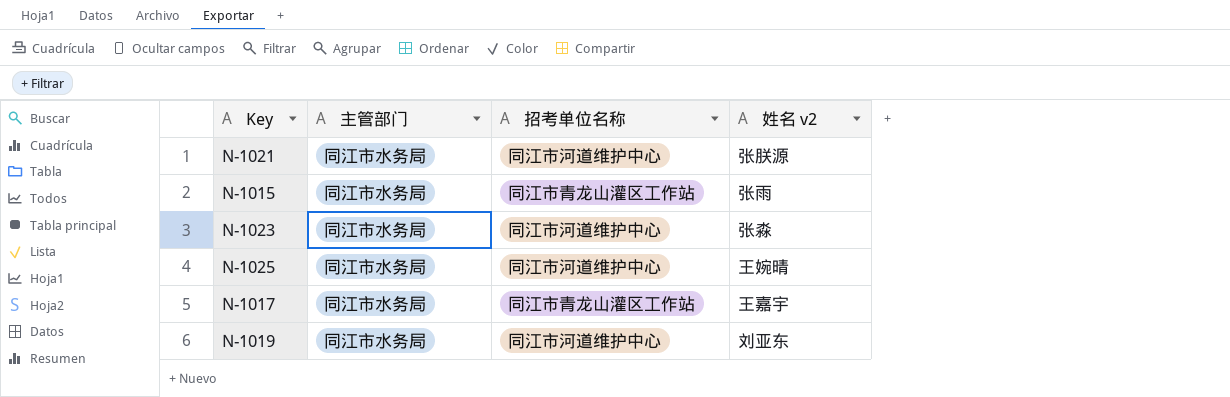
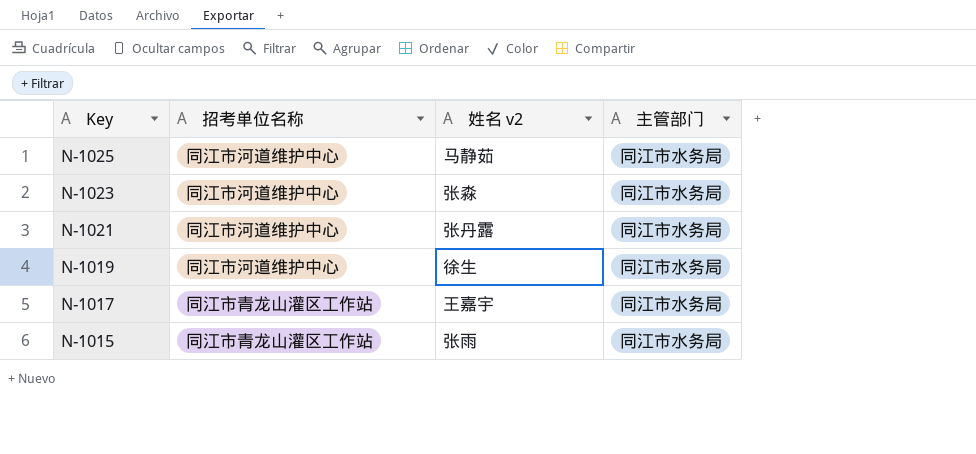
row order: none -> Key descending
column 主管部门 | position: 2 -> 4
N-1025 | 姓名 v2: 王婉晴 -> 马静茹
N-1021 | 姓名 v2: 张朕源 -> 张丹露
N-1019 | 姓名 v2: 刘亚东 -> 徐生

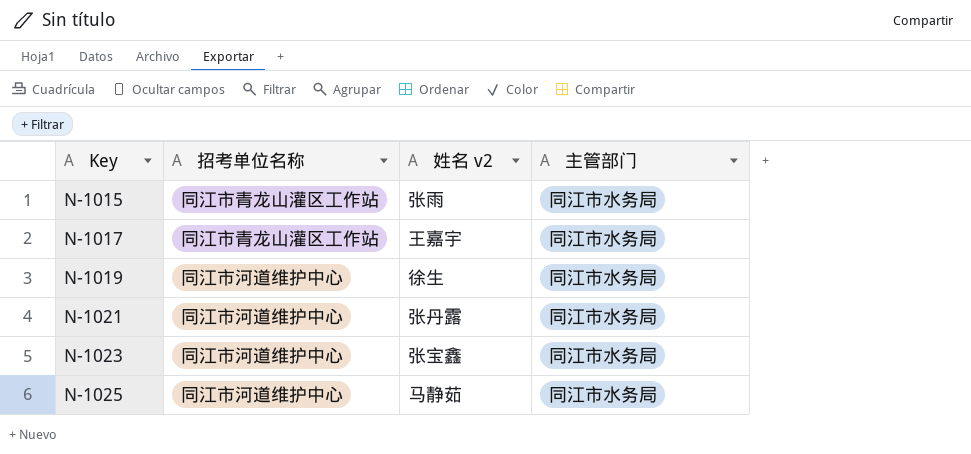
row order: Key descending -> Key ascending
N-1023 | 姓名 v2: 张淼 -> 张宝鑫

